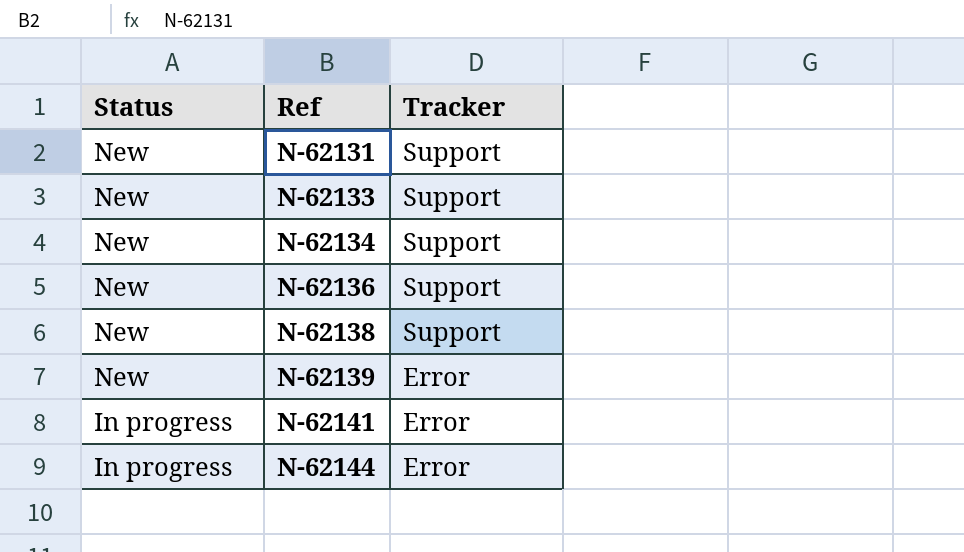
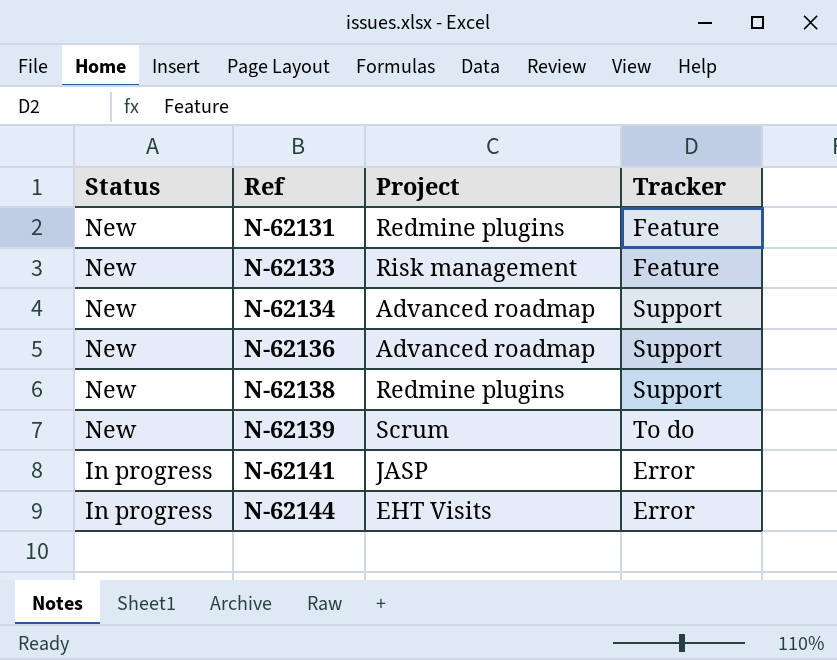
column Project | position: none -> 3
N-62131 | Tracker: Support -> Feature
N-62133 | Tracker: Support -> Feature
N-62139 | Tracker: Error -> To do

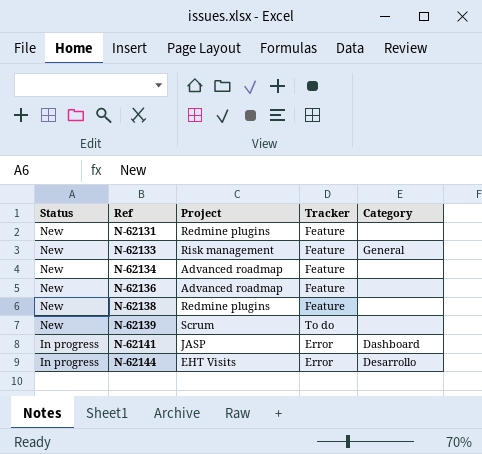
column Category | position: none -> 5
N-62134 | Tracker: Support -> Feature
N-62136 | Tracker: Support -> Feature
N-62138 | Tracker: Support -> Feature

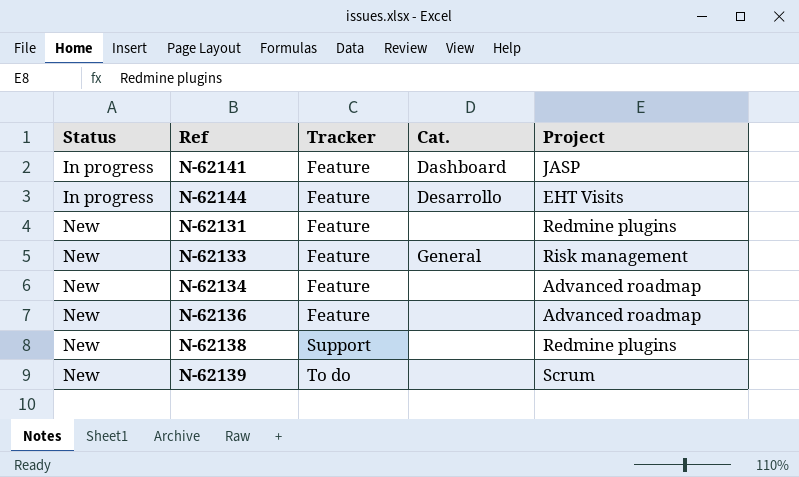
row order: Status descending -> Status ascending
column name: Category -> Cat.
column Project | position: 3 -> 5
N-62141 | Tracker: Error -> Feature
N-62144 | Tracker: Error -> Feature
N-62138 | Tracker: Feature -> Support

